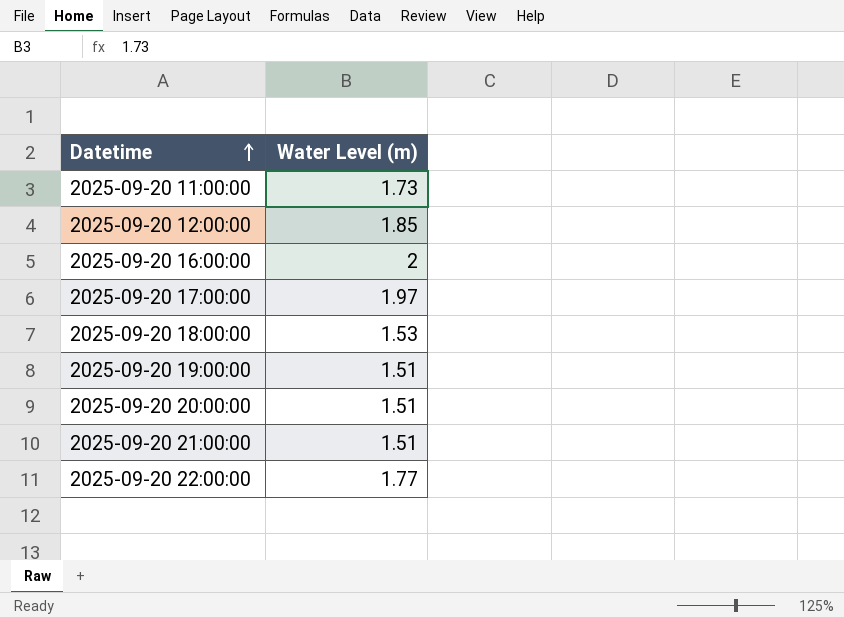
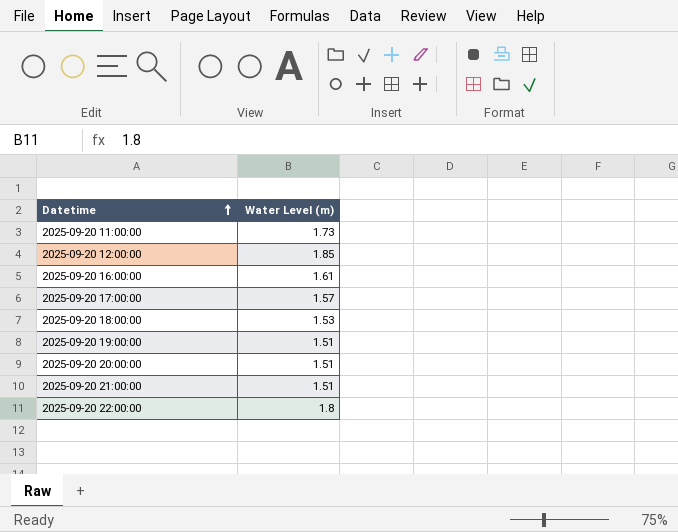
2025-09-20 16:00:00 | Water Level (m): 2 -> 1.61
2025-09-20 17:00:00 | Water Level (m): 1.97 -> 1.57
2025-09-20 22:00:00 | Water Level (m): 1.77 -> 1.8

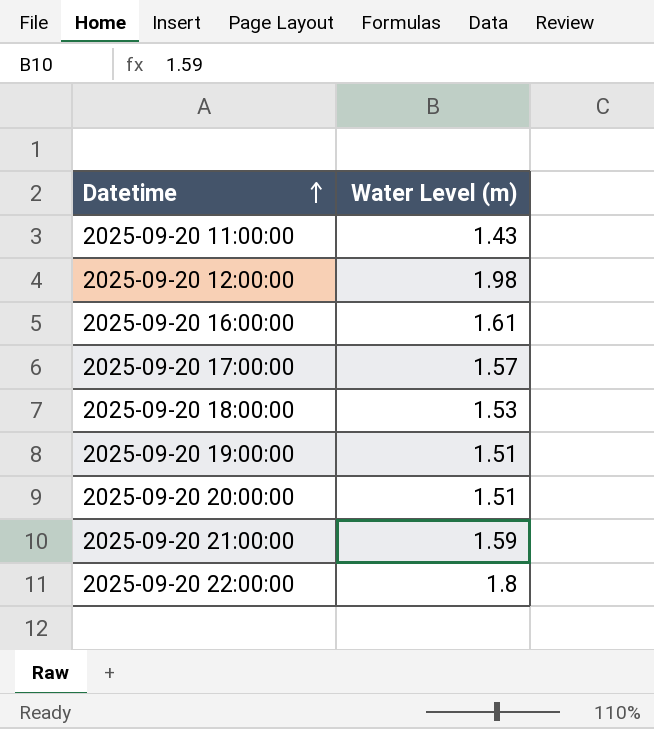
2025-09-20 11:00:00 | Water Level (m): 1.73 -> 1.43
2025-09-20 12:00:00 | Water Level (m): 1.85 -> 1.98
2025-09-20 21:00:00 | Water Level (m): 1.51 -> 1.59

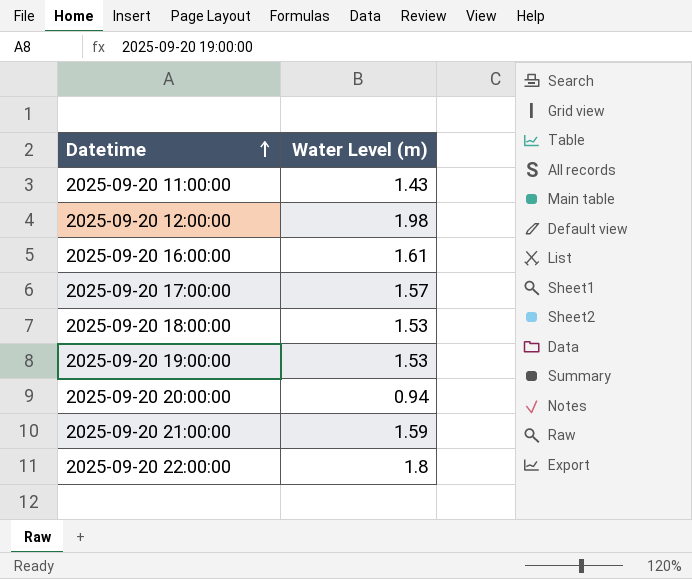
2025-09-20 19:00:00 | Water Level (m): 1.51 -> 1.53
2025-09-20 20:00:00 | Water Level (m): 1.51 -> 0.94

